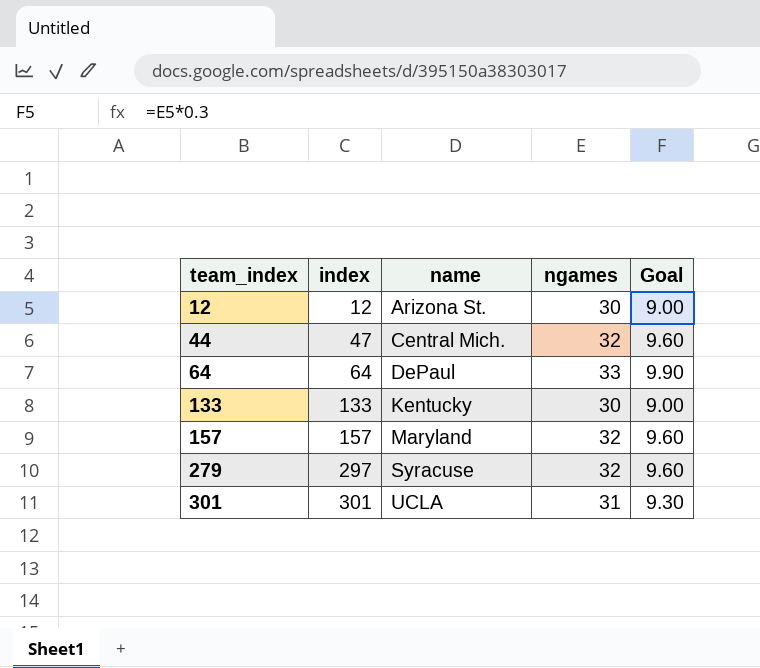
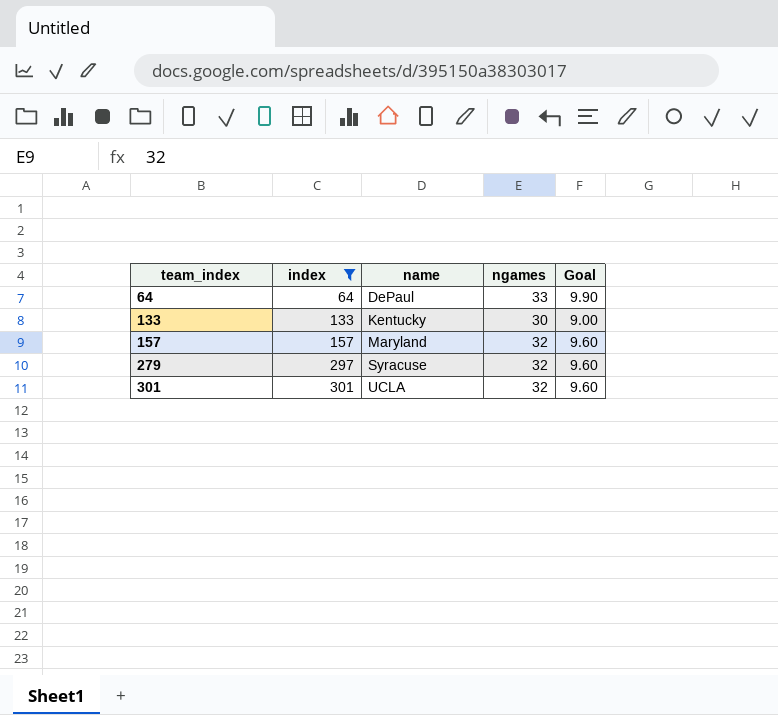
filter: none -> index >= 64
301 | ngames: 31 -> 32
301 | Goal: 9.30 -> 9.60

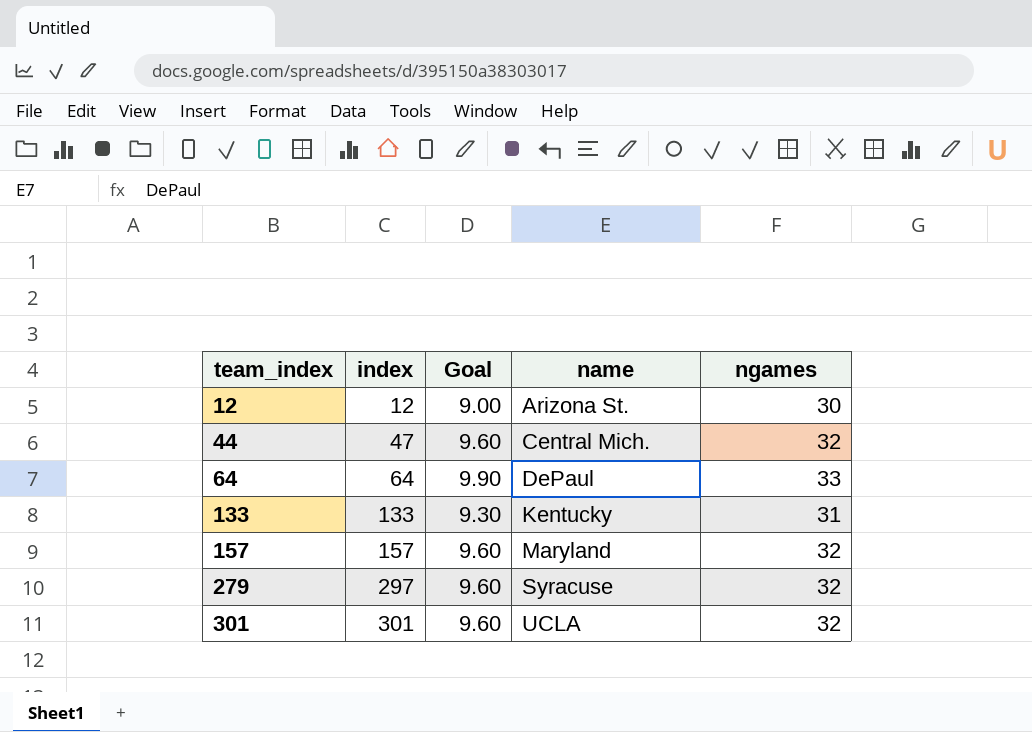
filter: index >= 64 -> none
column Goal | position: 5 -> 3
133 | Goal: 9.00 -> 9.30
133 | ngames: 30 -> 31

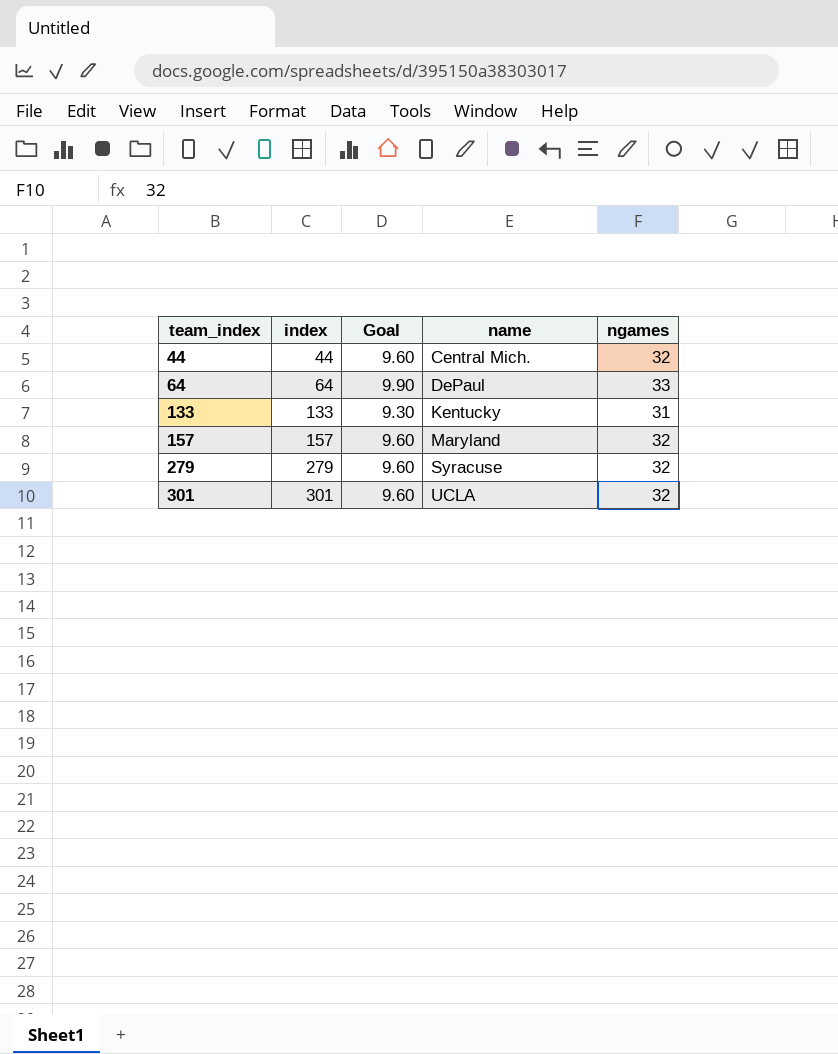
row 12: 12 | 9.00 | Arizona St. | 30 -> none
44 | index: 47 -> 44
279 | index: 297 -> 279

